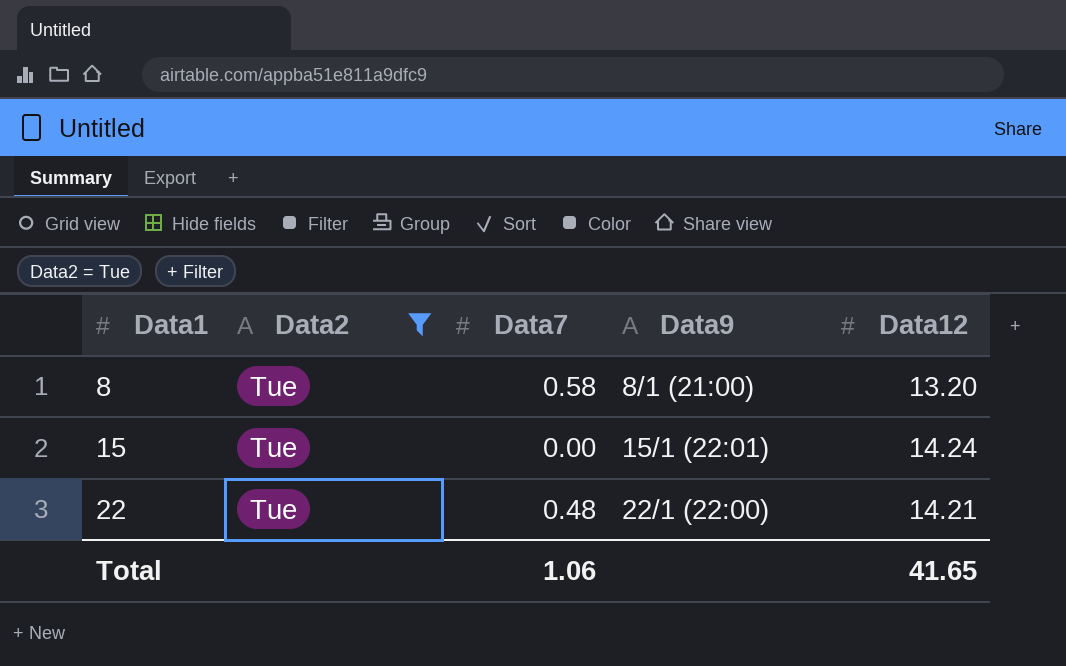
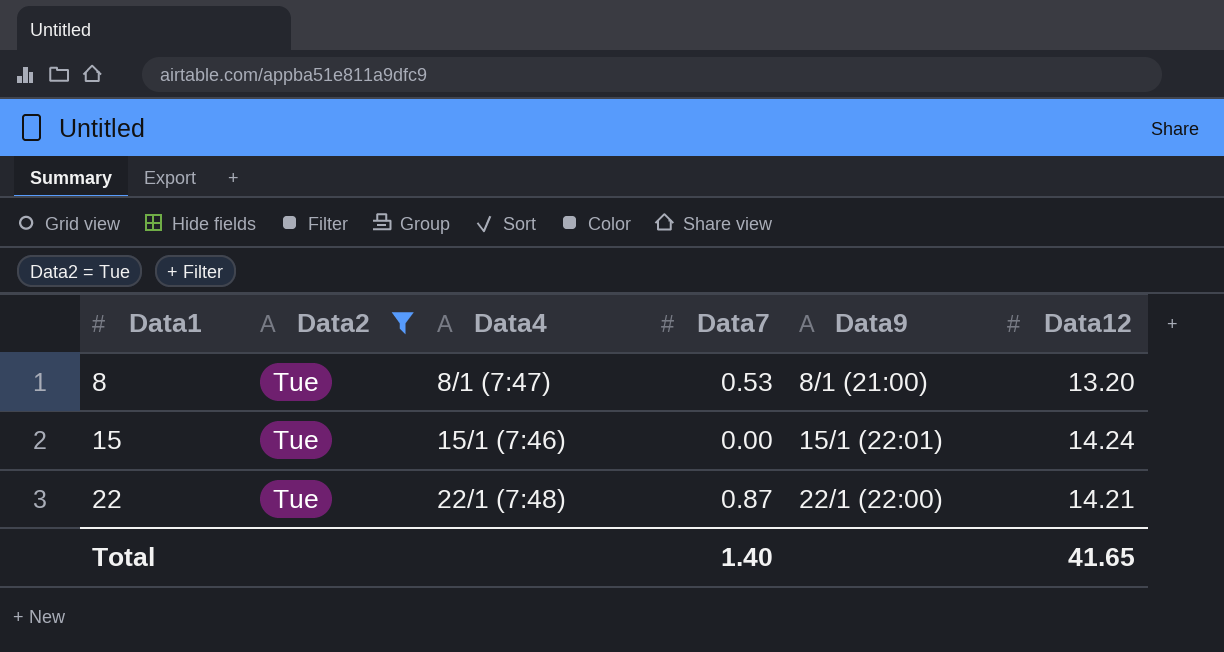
column Data4 | position: none -> 3
8 | Data7: 0.58 -> 0.53
22 | Data7: 0.48 -> 0.87
Total | Data7: 1.06 -> 1.40

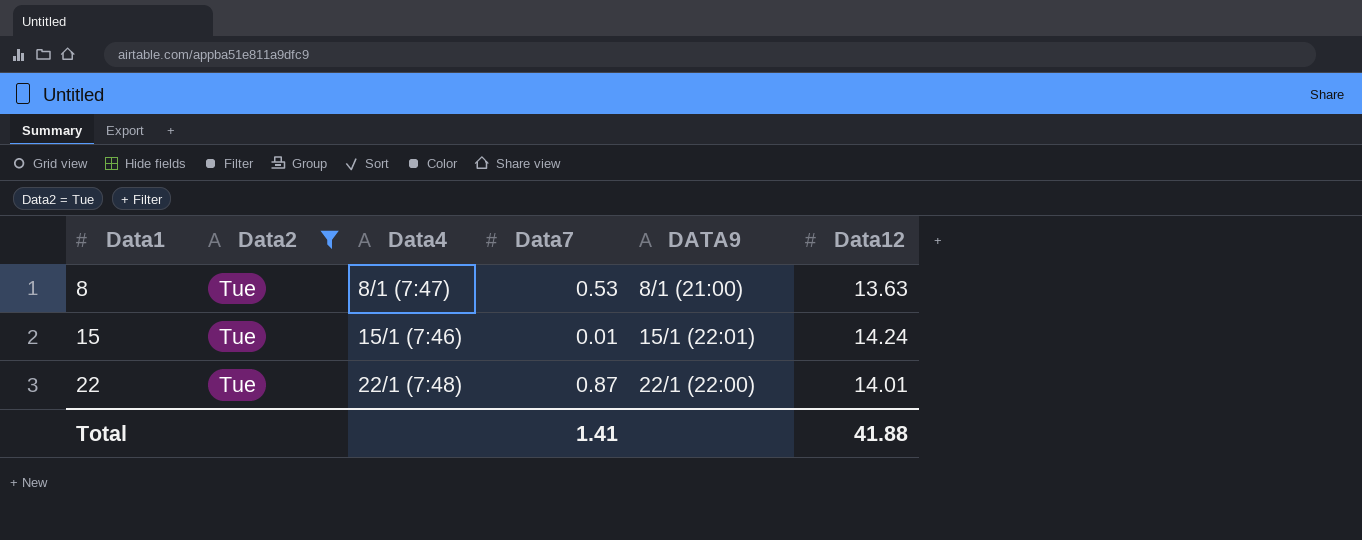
column name: Data9 -> DATA9
8 | Data12: 13.20 -> 13.63
15 | Data7: 0.00 -> 0.01
22 | Data12: 14.21 -> 14.01
Total | Data7: 1.40 -> 1.41
Total | Data12: 41.65 -> 41.88

